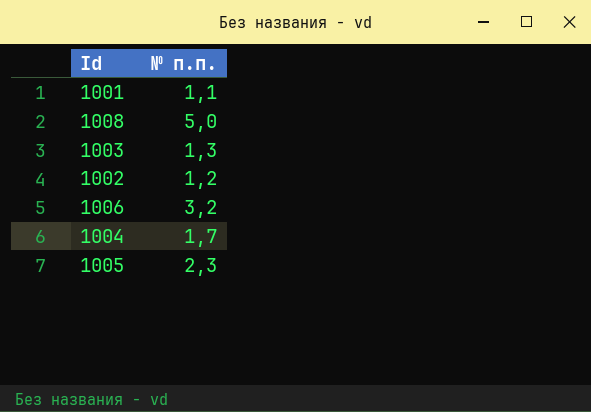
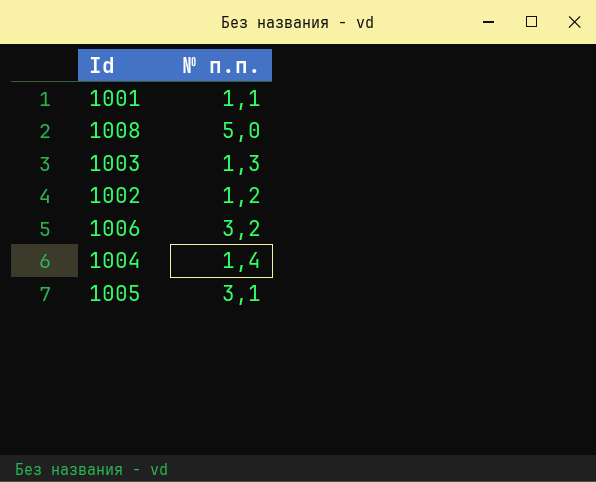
1004 | № п.п.: 1,7 -> 1,4
1005 | № п.п.: 2,3 -> 3,1

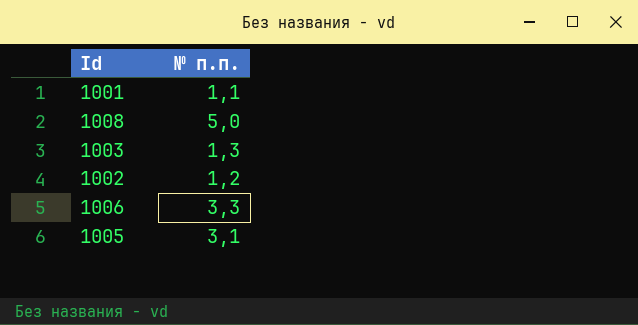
row 1004: 1,4 -> none
1006 | № п.п.: 3,2 -> 3,3

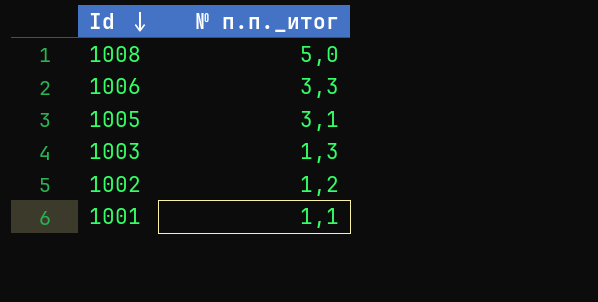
row order: none -> Id descending
column name: № п.п. -> № п.п._итог

